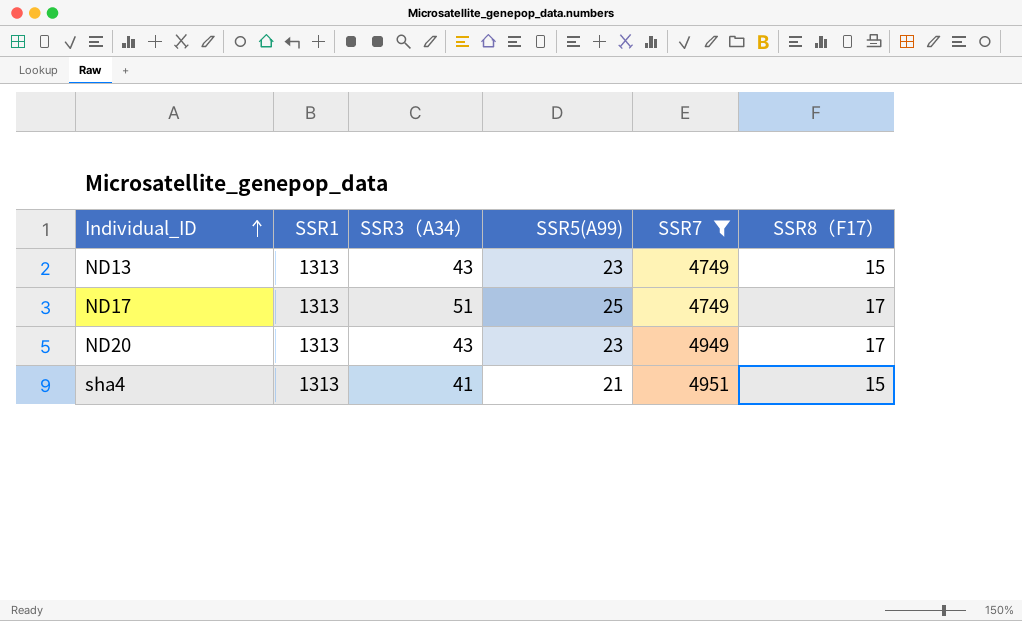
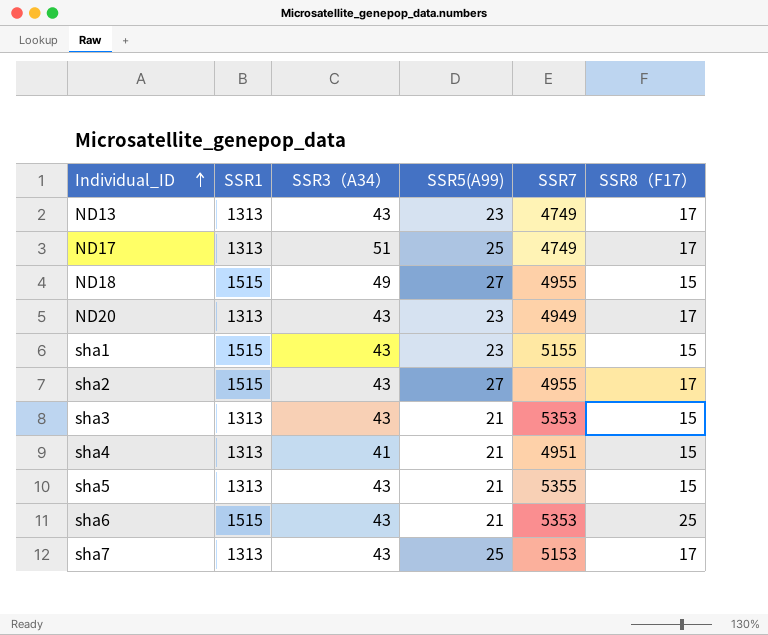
filter: SSR7 <= 4951 -> none
ND13 | SSR8（F17）: 15 -> 17

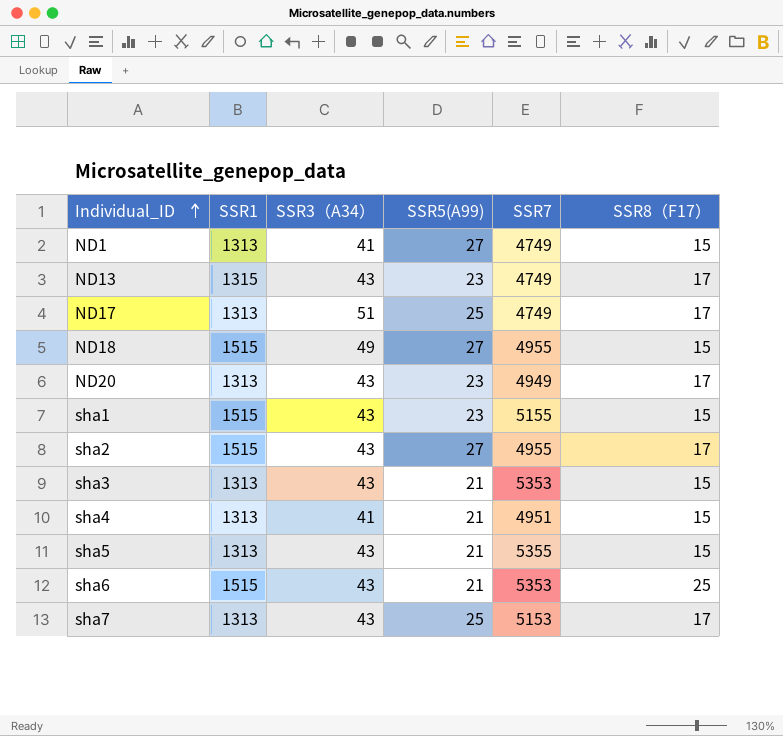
row ND1: none -> 1313 | 41 | 27 | 4749 | 15
ND13 | SSR1: 1313 -> 1315

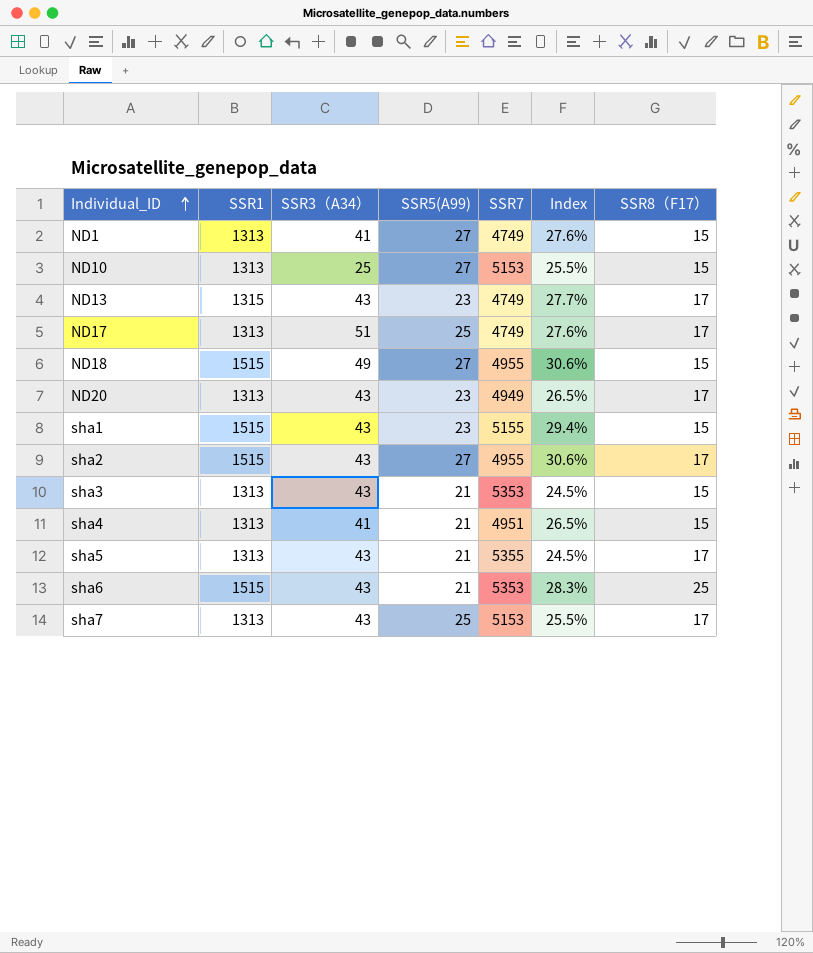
column Index | formula: none -> [SSR1] / [SSR7]
row ND10: none -> 1313 | 25 | 27 | 5153 | 25.5% | 15
sha5 | SSR8（F17）: 15 -> 17

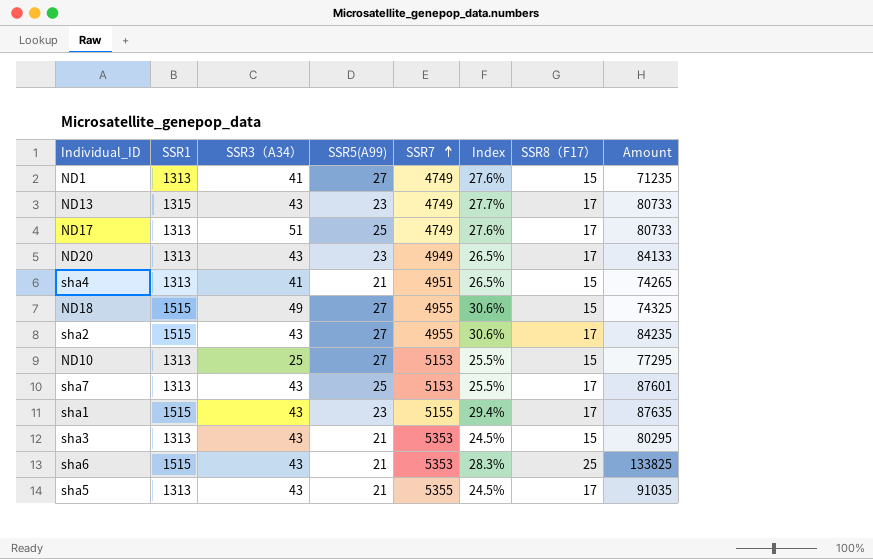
row order: Individual_ID ascending -> SSR7 ascending
column Amount | formula: none -> [SSR7] * [SSR8（F17）]
sha1 | SSR8（F17）: 15 -> 17

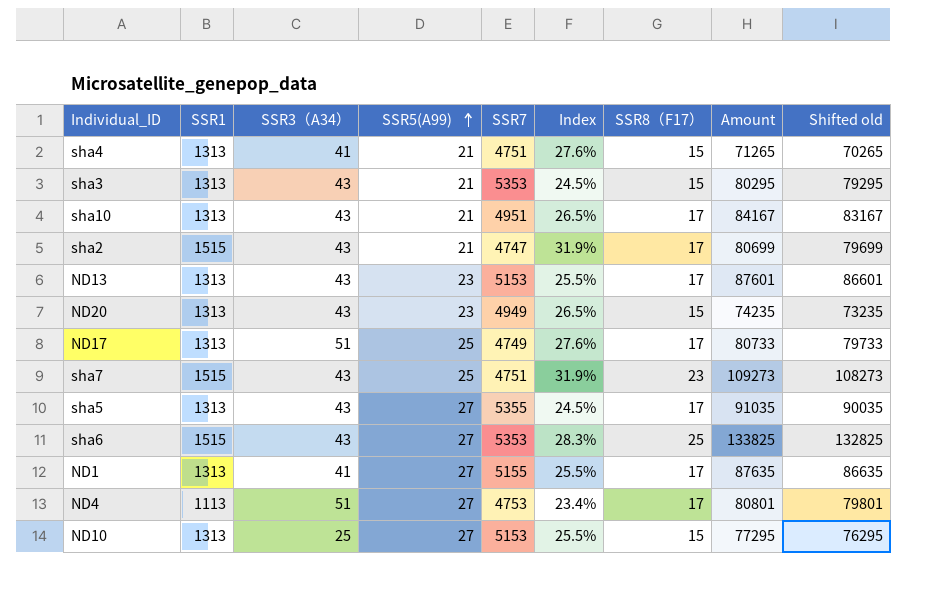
row order: SSR7 ascending -> SSR5(A99) ascending
column Shifted old | formula: none -> [Amount] - 1000
row ND18: 1515 | 49 | 27 | 4955 | 30.6% | 15 | 74325 -> none
row sha1: 1515 | 43 | 23 | 5155 | 29.4% | 17 | 87635 -> none
sha4 | SSR7: 4951 -> 4751
sha4 | Index: 26.5% -> 27.6%
sha4 | Amount: 74265 -> 71265
row sha10: none -> 1313 | 43 | 21 | 4951 | 26.5% | 17 | 84167 | 83167
sha2 | SSR5(A99): 27 -> 21
sha2 | SSR7: 4955 -> 4747
sha2 | Index: 30.6% -> 31.9%
sha2 | Amount: 84235 -> 80699
ND13 | SSR1: 1315 -> 1313
ND13 | SSR7: 4749 -> 5153
ND13 | Index: 27.7% -> 25.5%
ND13 | Amount: 80733 -> 87601
ND20 | SSR8（F17）: 17 -> 15
ND20 | Amount: 84133 -> 74235
sha7 | SSR1: 1313 -> 1515
sha7 | SSR7: 5153 -> 4751
sha7 | Index: 25.5% -> 31.9%
sha7 | SSR8（F17）: 17 -> 23
sha7 | Amount: 87601 -> 109273
sha5 | SSR5(A99): 21 -> 27
sha6 | SSR5(A99): 21 -> 27
ND1 | SSR7: 4749 -> 5155
ND1 | Index: 27.6% -> 25.5%
ND1 | SSR8（F17）: 15 -> 17
ND1 | Amount: 71235 -> 87635
row ND4: none -> 1113 | 51 | 27 | 4753 | 23.4% | 17 | 80801 | 79801

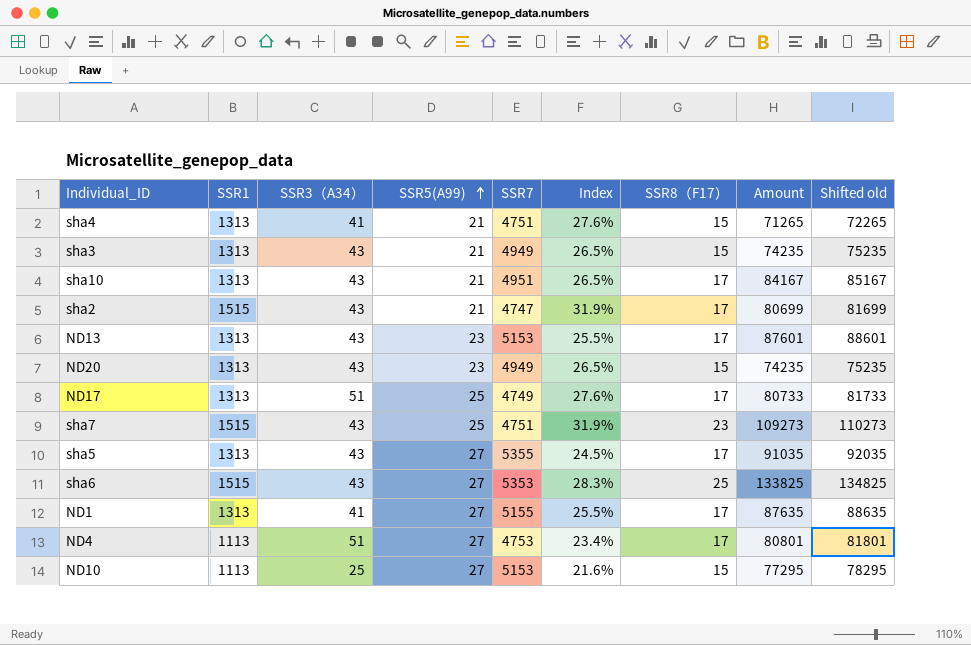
column Shifted old | formula: [Amount] - 1000 -> [Amount] + 1000
sha3 | SSR7: 5353 -> 4949
sha3 | Index: 24.5% -> 26.5%
sha3 | Amount: 80295 -> 74235
ND10 | SSR1: 1313 -> 1113
ND10 | Index: 25.5% -> 21.6%

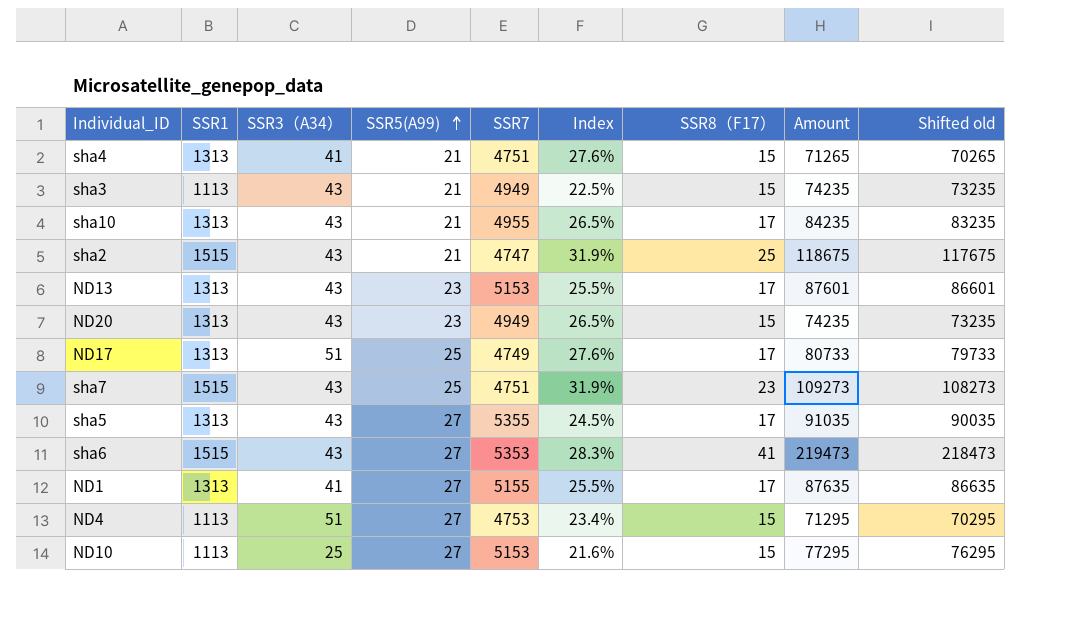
column Shifted old | formula: [Amount] + 1000 -> [Amount] - 1000
sha3 | SSR1: 1313 -> 1113
sha3 | Index: 26.5% -> 22.5%
sha10 | SSR7: 4951 -> 4955
sha10 | Amount: 84167 -> 84235
sha2 | SSR8（F17）: 17 -> 25
sha2 | Amount: 80699 -> 118675
sha6 | SSR8（F17）: 25 -> 41
sha6 | Amount: 133825 -> 219473
ND4 | SSR8（F17）: 17 -> 15
ND4 | Amount: 80801 -> 71295

